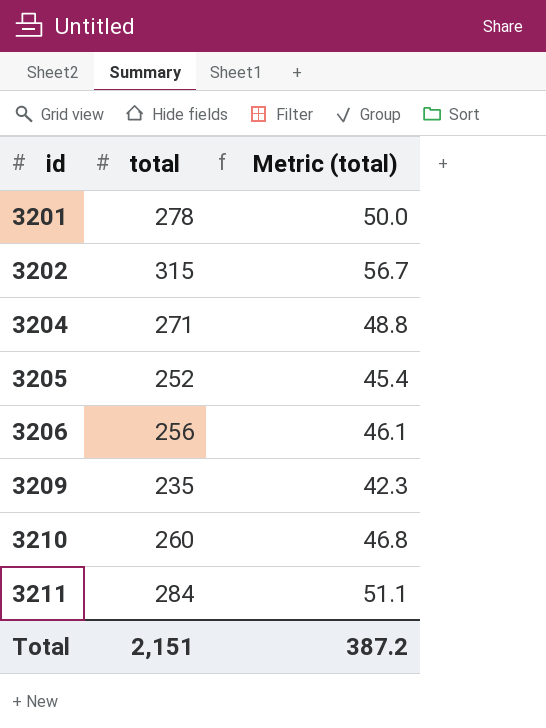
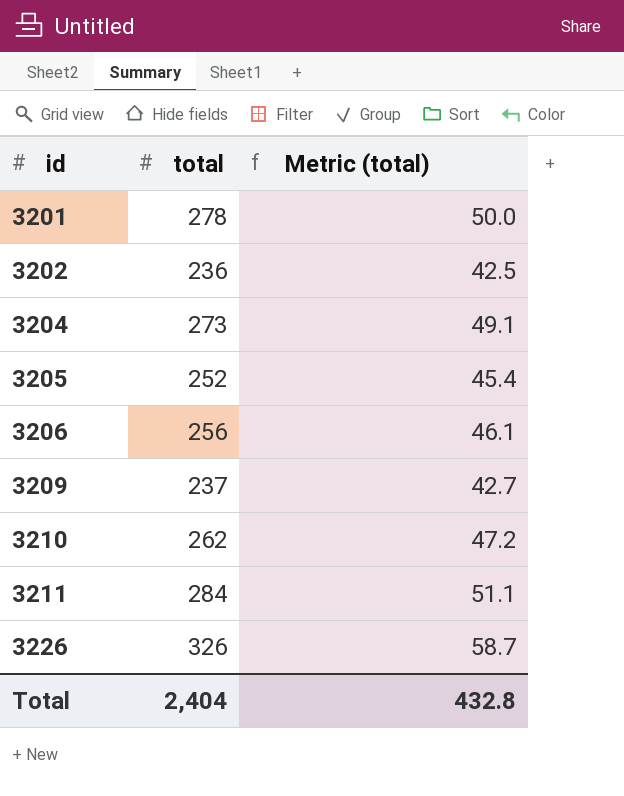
3202 | total: 315 -> 236
3202 | Metric (total): 56.7 -> 42.5
3204 | total: 271 -> 273
3204 | Metric (total): 48.8 -> 49.1
3209 | total: 235 -> 237
3209 | Metric (total): 42.3 -> 42.7
3210 | total: 260 -> 262
3210 | Metric (total): 46.8 -> 47.2
row 3226: none -> 326 | 58.7
Total | total: 2,151 -> 2,404
Total | Metric (total): 387.2 -> 432.8

